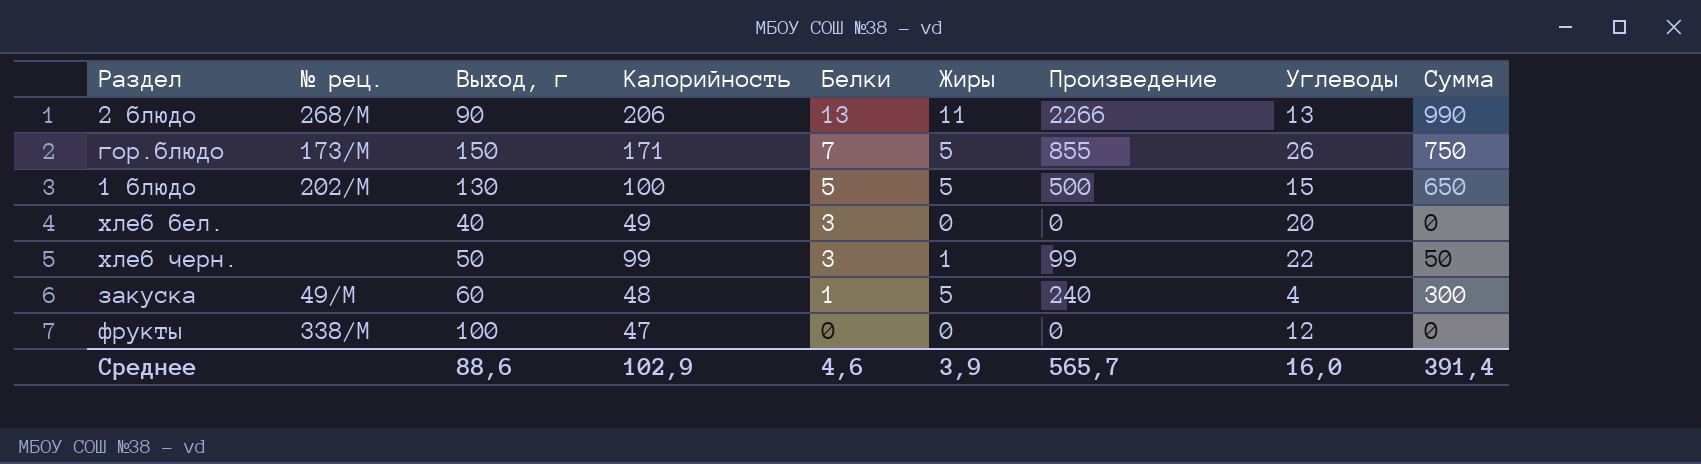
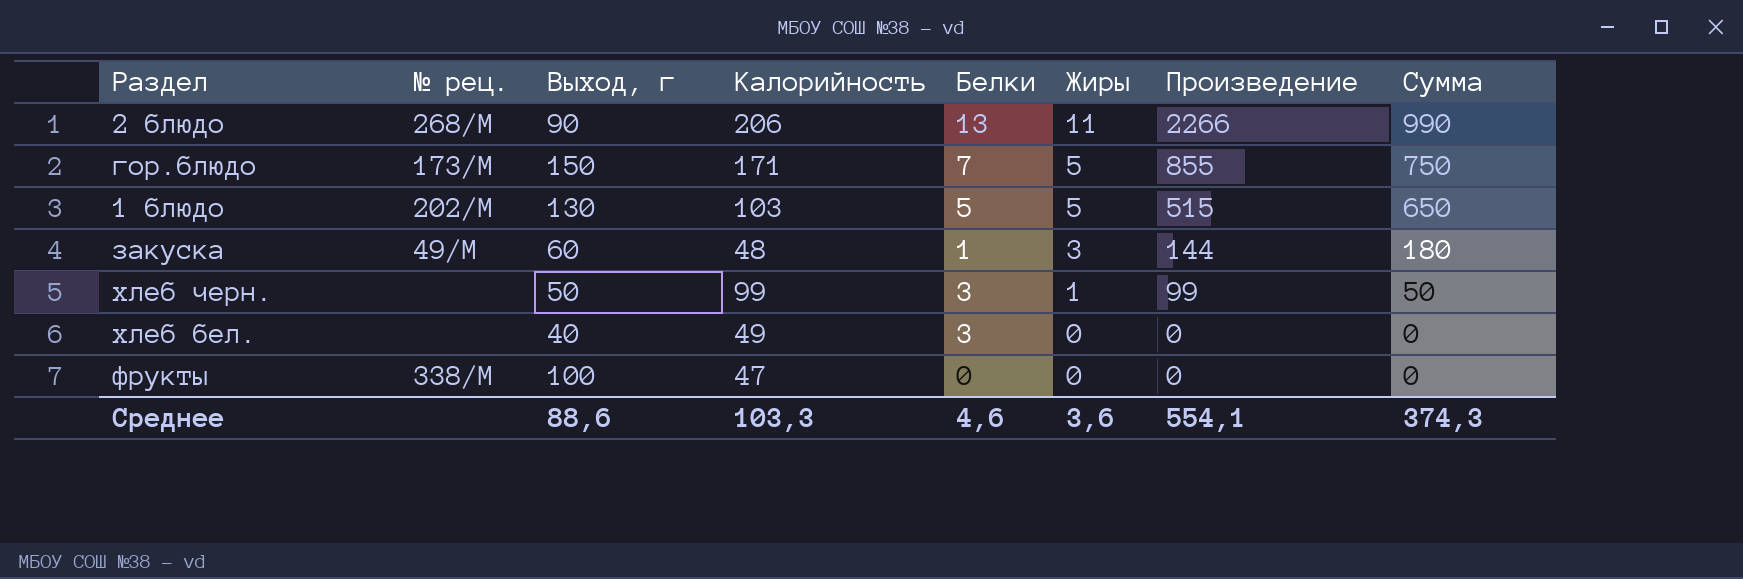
row order: Белки descending -> Жиры descending
column Углеводы | position: 8 -> none
1 блюдо | Калорийность: 100 -> 103
1 блюдо | Произведение: 500 -> 515
закуска | Жиры: 5 -> 3
закуска | Произведение: 240 -> 144
закуска | Сумма: 300 -> 180
Среднее | Калорийность: 102,9 -> 103,3
Среднее | Жиры: 3,9 -> 3,6
Среднее | Произведение: 565,7 -> 554,1
Среднее | Сумма: 391,4 -> 374,3

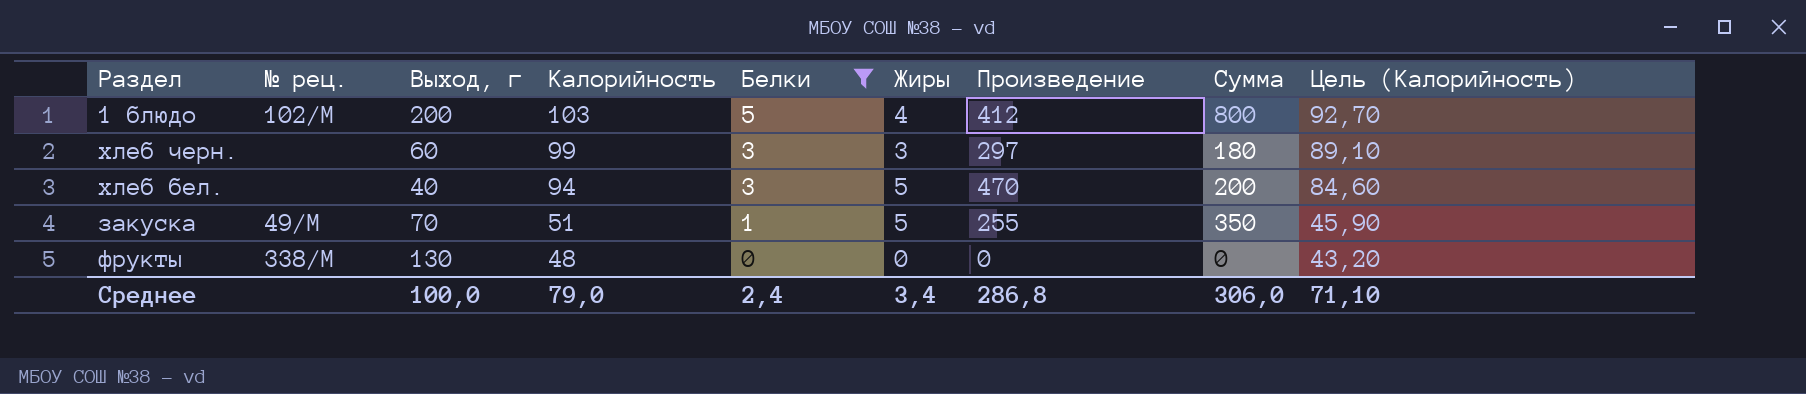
filter: none -> Белки <= 5
row order: Жиры descending -> Калорийность descending
column Цель (Калорийность) | formula: none -> [Калорийность] * 0,9
1 блюдо | № рец.: 202/М -> 102/М
1 блюдо | Выход, г: 130 -> 200
1 блюдо | Жиры: 5 -> 4
1 блюдо | Произведение: 515 -> 412
1 блюдо | Сумма: 650 -> 800
хлеб черн. | Выход, г: 50 -> 60
хлеб черн. | Жиры: 1 -> 3
хлеб черн. | Произведение: 99 -> 297
хлеб черн. | Сумма: 50 -> 180
хлеб бел. | Калорийность: 49 -> 94
хлеб бел. | Жиры: 0 -> 5
хлеб бел. | Произведение: 0 -> 470
хлеб бел. | Сумма: 0 -> 200
закуска | Выход, г: 60 -> 70
закуска | Калорийность: 48 -> 51
закуска | Жиры: 3 -> 5
закуска | Произведение: 144 -> 255
закуска | Сумма: 180 -> 350
фрукты | Выход, г: 100 -> 130
фрукты | Калорийность: 47 -> 48
Среднее | Выход, г: 88,6 -> 100,0
Среднее | Калорийность: 103,3 -> 79,0
Среднее | Белки: 4,6 -> 2,4
Среднее | Жиры: 3,6 -> 3,4
Среднее | Произведение: 554,1 -> 286,8
Среднее | Сумма: 374,3 -> 306,0

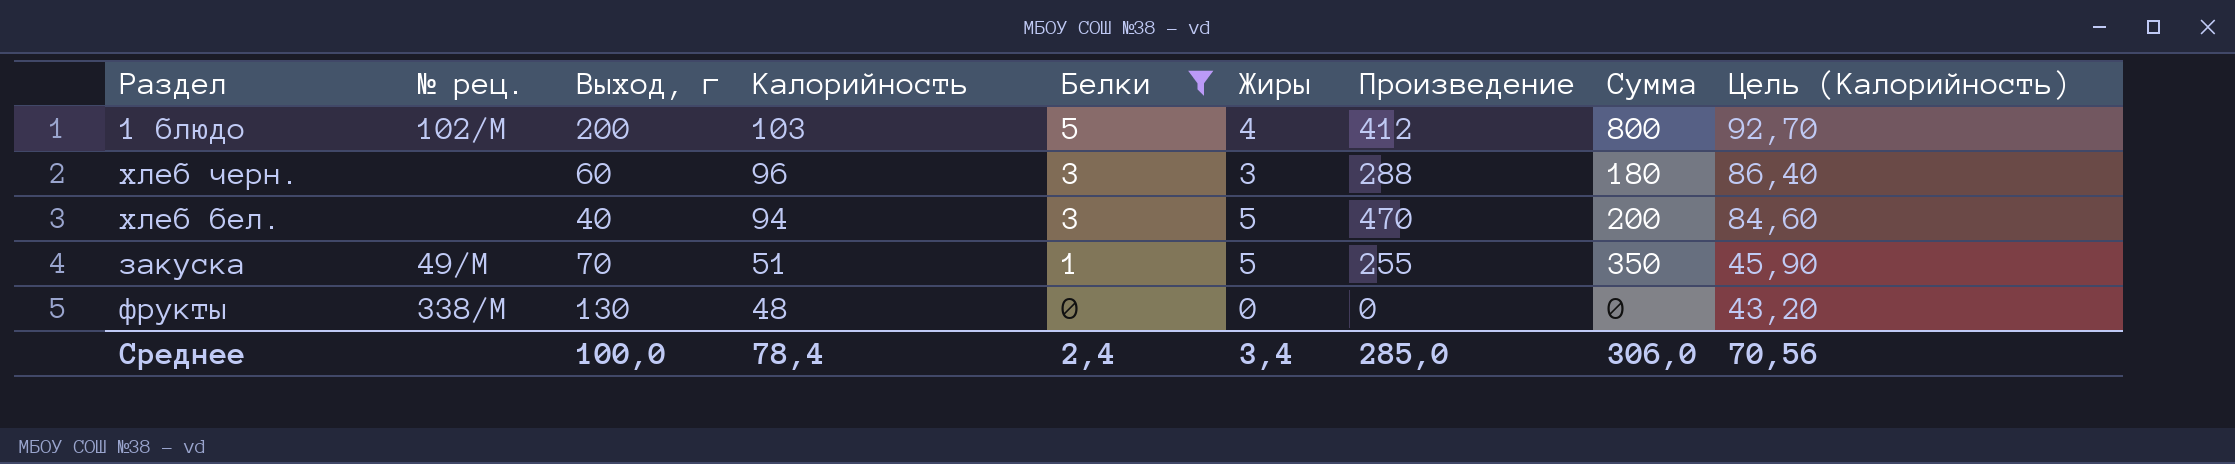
хлеб черн. | Калорийность: 99 -> 96
хлеб черн. | Произведение: 297 -> 288
хлеб черн. | Цель (Калорийность): 89,10 -> 86,40
Среднее | Калорийность: 79,0 -> 78,4
Среднее | Произведение: 286,8 -> 285,0
Среднее | Цель (Калорийность): 71,10 -> 70,56

